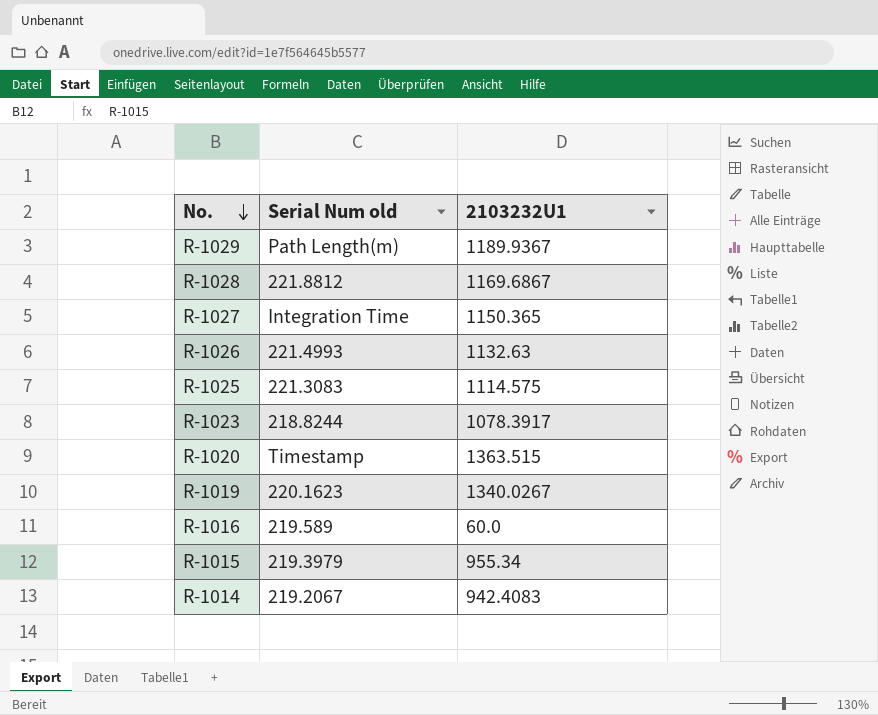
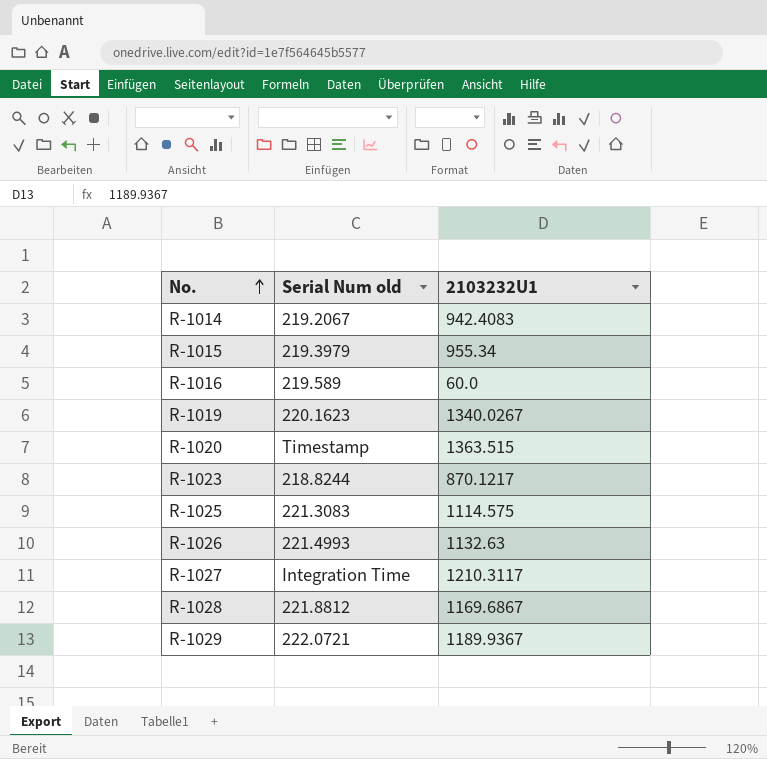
row order: No. descending -> No. ascending
R-1023 | 2103232U1: 1078.3917 -> 870.1217
R-1027 | 2103232U1: 1150.365 -> 1210.3117
R-1029 | Serial Num old: Path Length(m) -> 222.0721

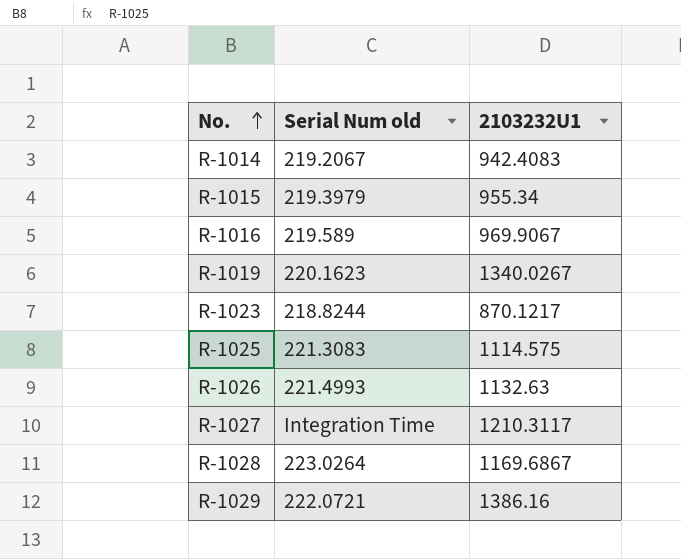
row R-1020: Timestamp | 1363.515 -> none
R-1016 | 2103232U1: 60.0 -> 969.9067
R-1028 | Serial Num old: 221.8812 -> 223.0264
R-1029 | 2103232U1: 1189.9367 -> 1386.16

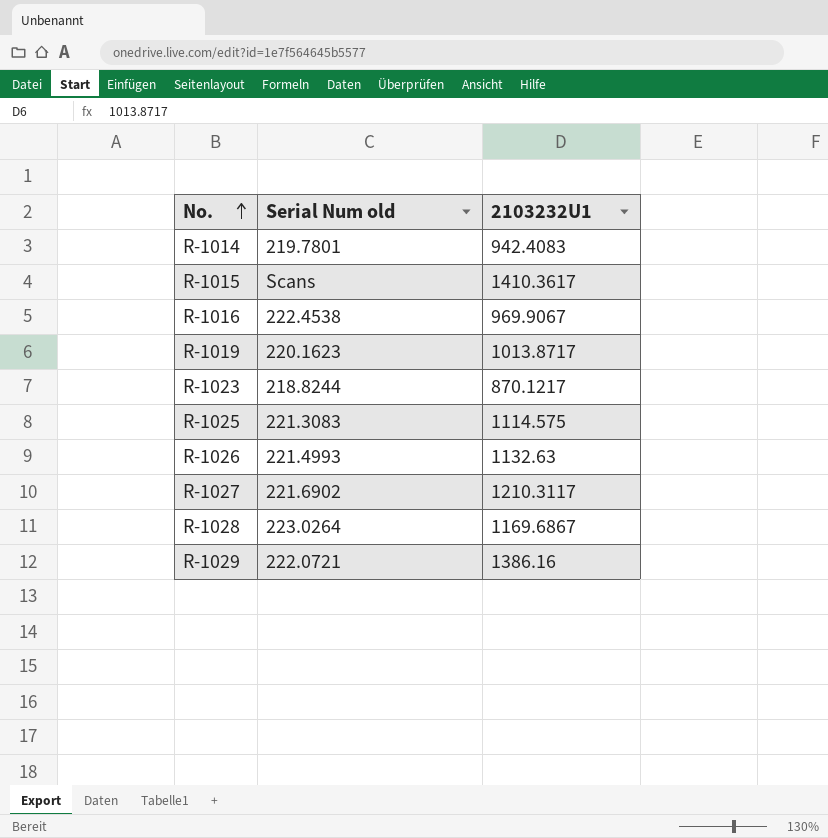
R-1014 | Serial Num old: 219.2067 -> 219.7801
R-1015 | Serial Num old: 219.3979 -> Scans
R-1015 | 2103232U1: 955.34 -> 1410.3617
R-1016 | Serial Num old: 219.589 -> 222.4538
R-1019 | 2103232U1: 1340.0267 -> 1013.8717
R-1027 | Serial Num old: Integration Time -> 221.6902

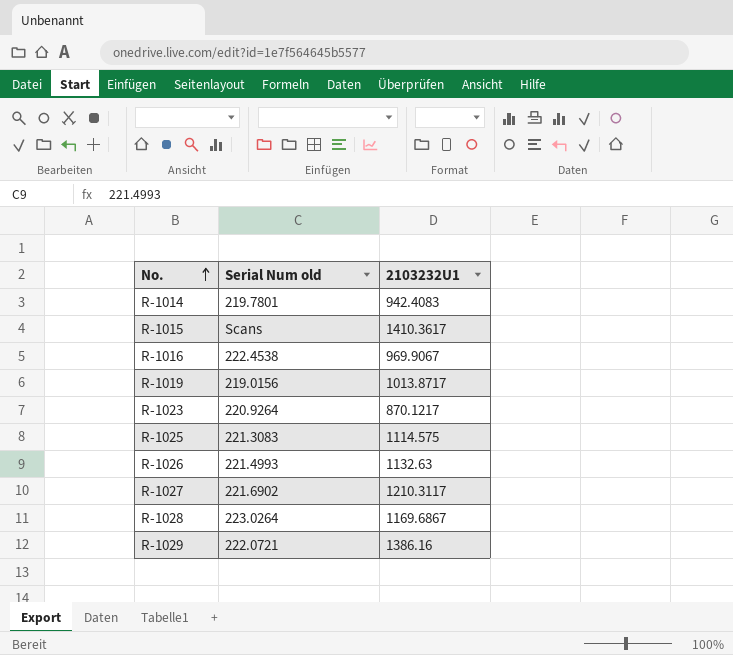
R-1019 | Serial Num old: 220.1623 -> 219.0156
R-1023 | Serial Num old: 218.8244 -> 220.9264

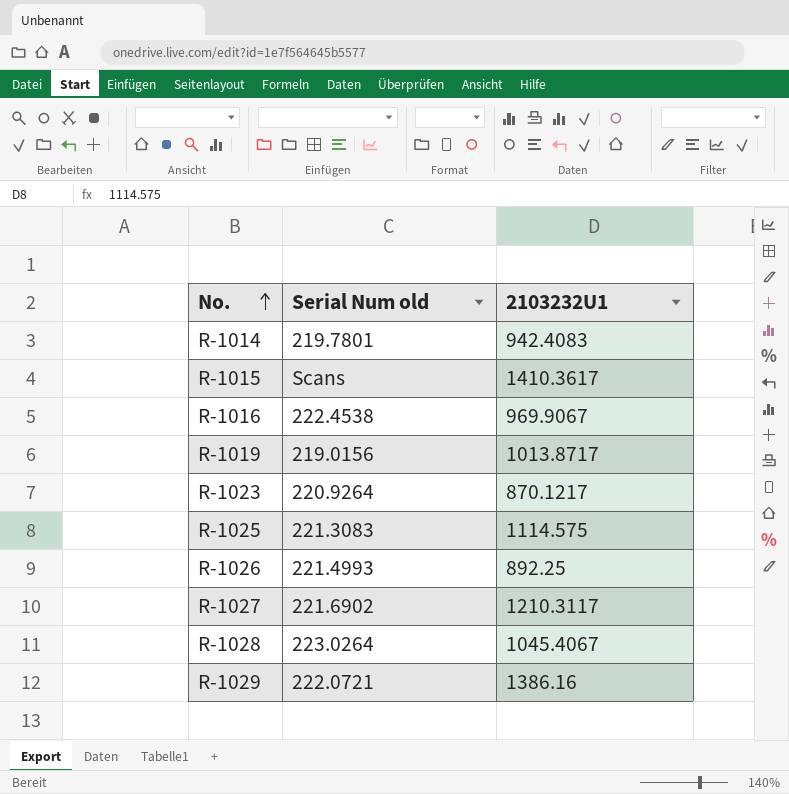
R-1026 | 2103232U1: 1132.63 -> 892.25
R-1028 | 2103232U1: 1169.6867 -> 1045.4067

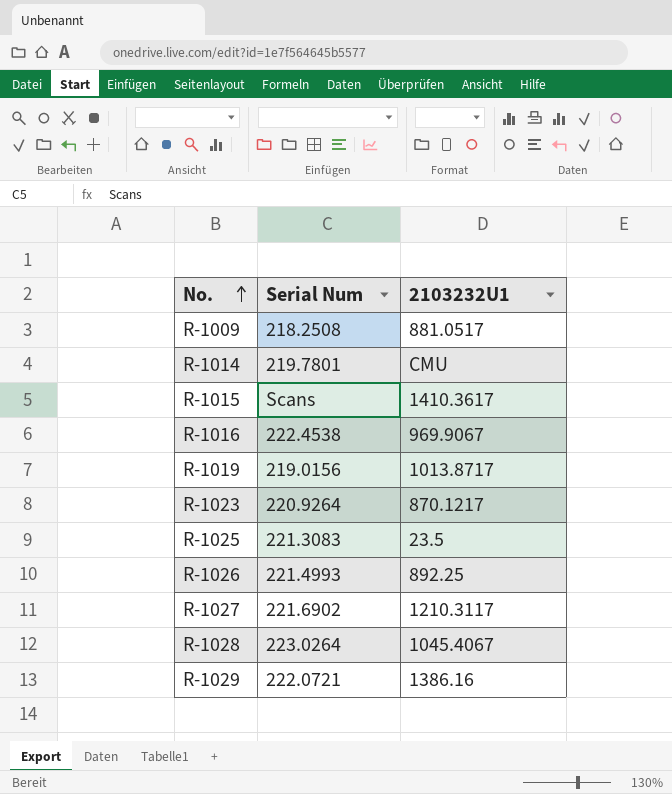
column name: Serial Num old -> Serial Num
row R-1009: none -> 218.2508 | 881.0517
R-1014 | 2103232U1: 942.4083 -> CMU
R-1025 | 2103232U1: 1114.575 -> 23.5

